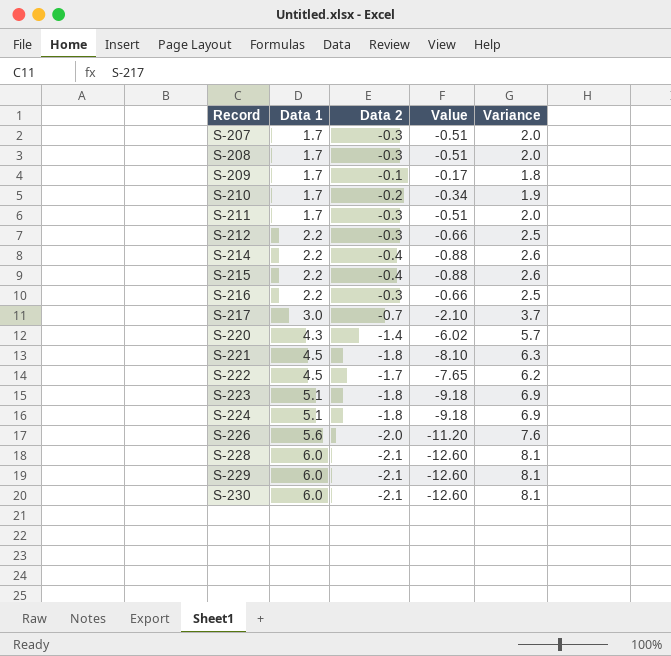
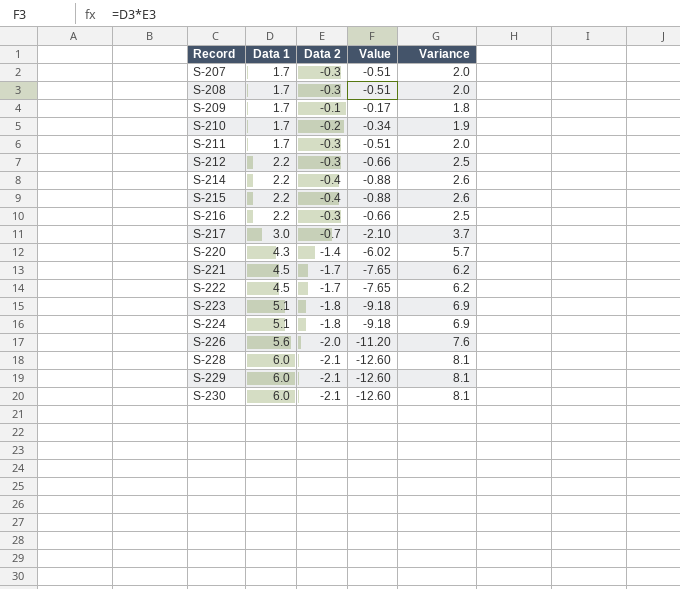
S-221 | Data 2: -1.8 -> -1.7
S-221 | Value: -8.10 -> -7.65
S-221 | Variance: 6.3 -> 6.2

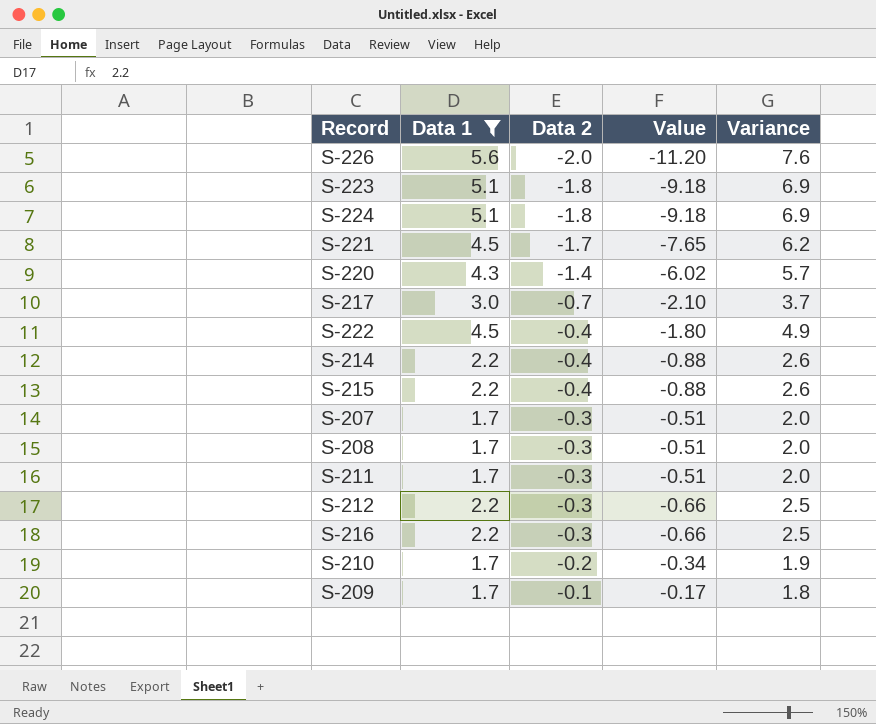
filter: none -> Data 1 != 6.0
row order: Record ascending -> Data 2 ascending
S-222 | Data 2: -1.7 -> -0.4
S-222 | Value: -7.65 -> -1.80
S-222 | Variance: 6.2 -> 4.9

